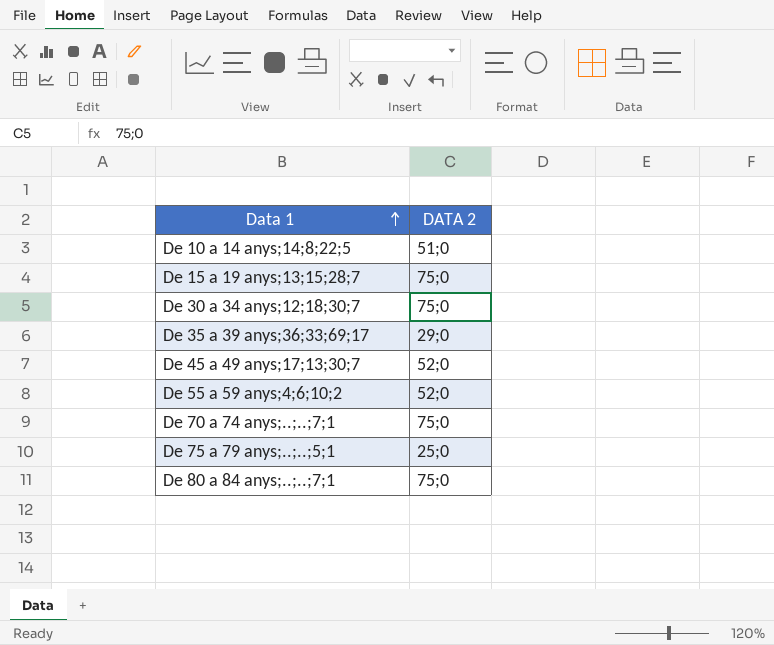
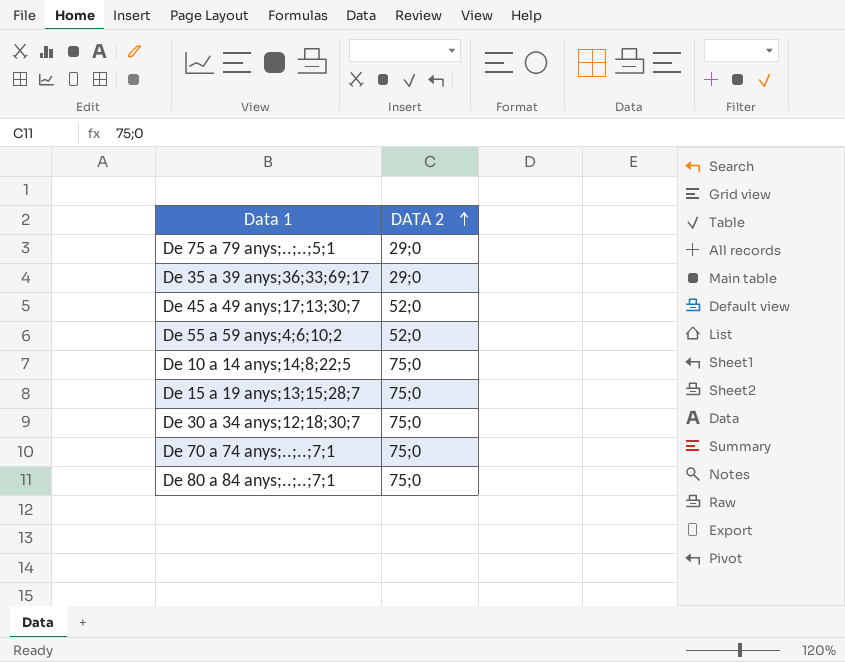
row order: Data 1 ascending -> DATA 2 ascending
De 75 a 79 anys;..;..;5;1 | DATA 2: 25;0 -> 29;0
De 10 a 14 anys;14;8;22;5 | DATA 2: 51;0 -> 75;0

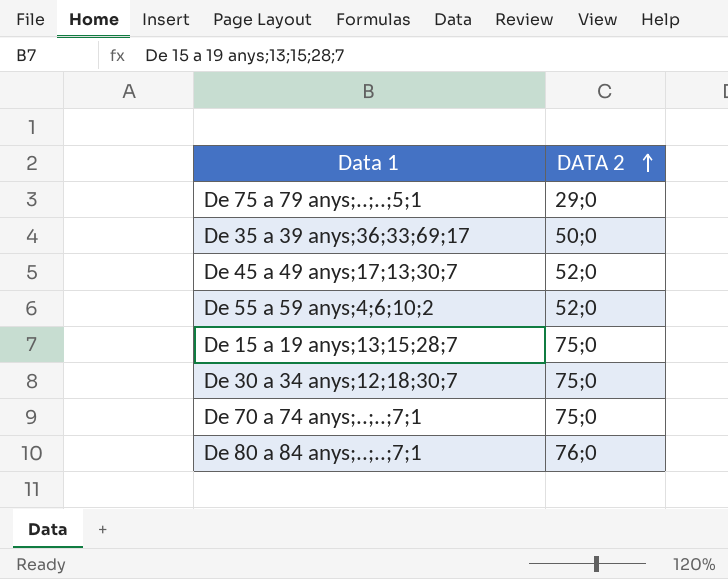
row De 10 a 14 anys;14;8;22;5: 75;0 -> none
De 35 a 39 anys;36;33;69;17 | DATA 2: 29;0 -> 50;0
De 80 a 84 anys;..;..;7;1 | DATA 2: 75;0 -> 76;0

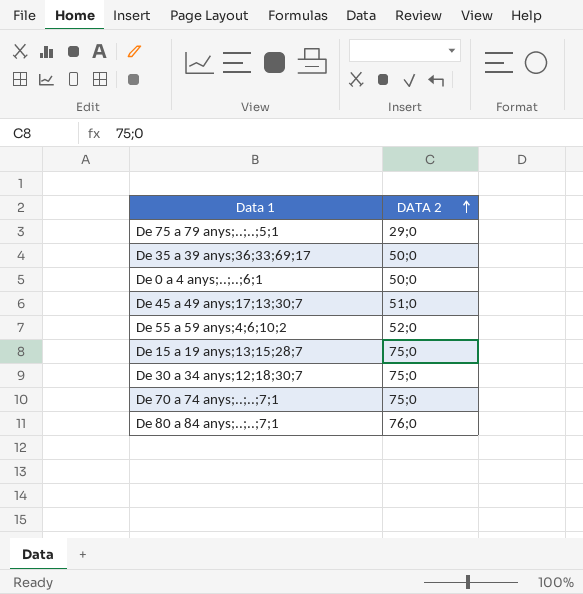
row De 0 a 4 anys;..;..;6;1: none -> 50;0
De 45 a 49 anys;17;13;30;7 | DATA 2: 52;0 -> 51;0

